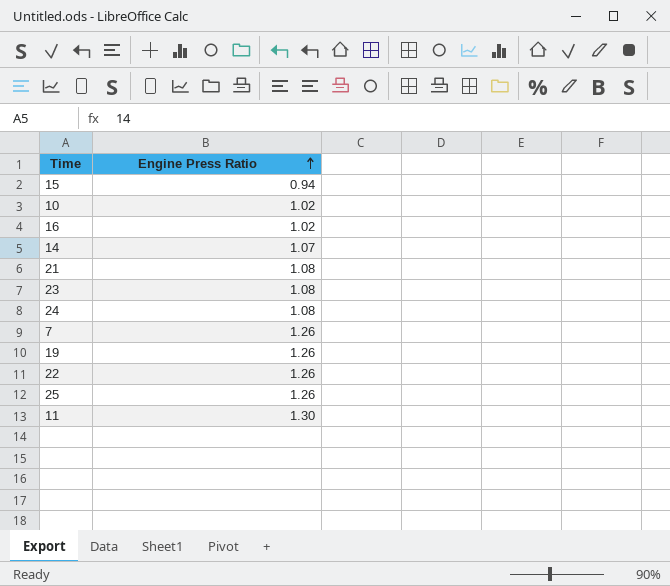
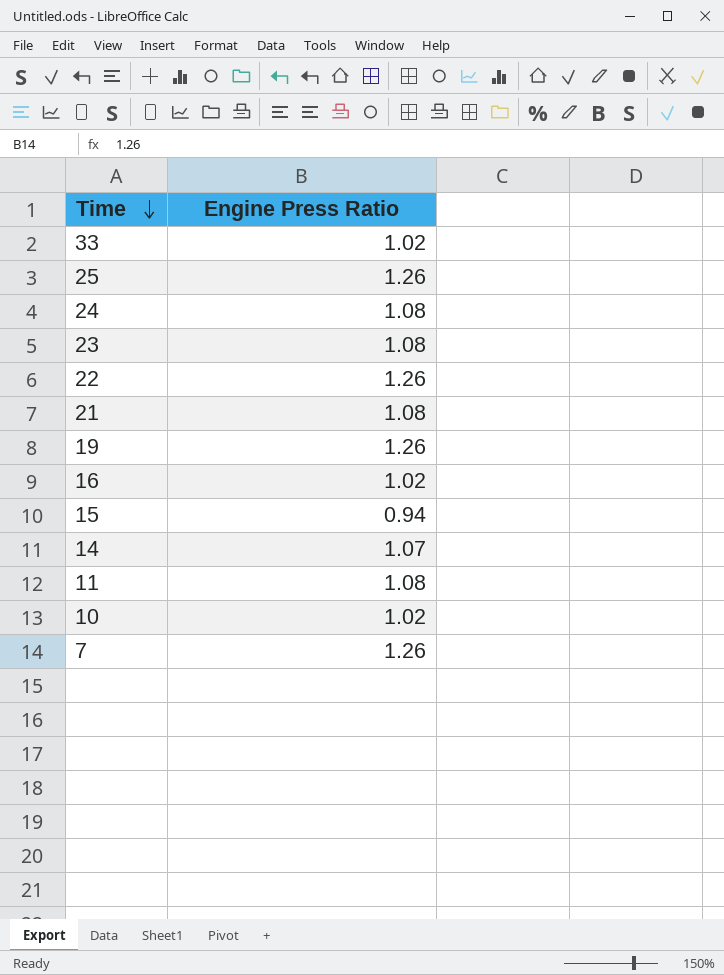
row order: Engine Press Ratio ascending -> Time descending
row 33: none -> 1.02
11 | Engine Press Ratio: 1.30 -> 1.08

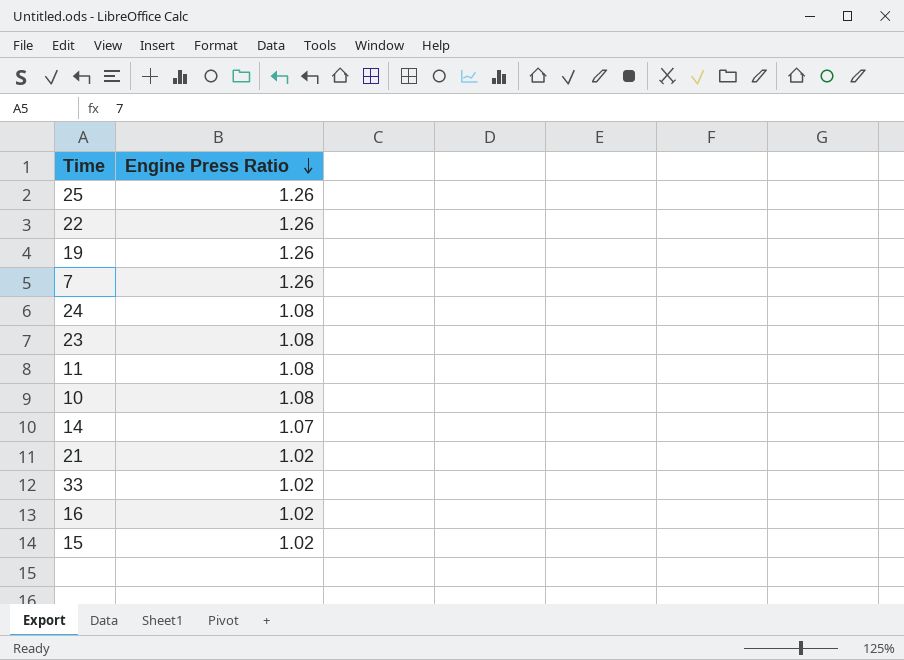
row order: Time descending -> Engine Press Ratio descending
10 | Engine Press Ratio: 1.02 -> 1.08
21 | Engine Press Ratio: 1.08 -> 1.02
15 | Engine Press Ratio: 0.94 -> 1.02

